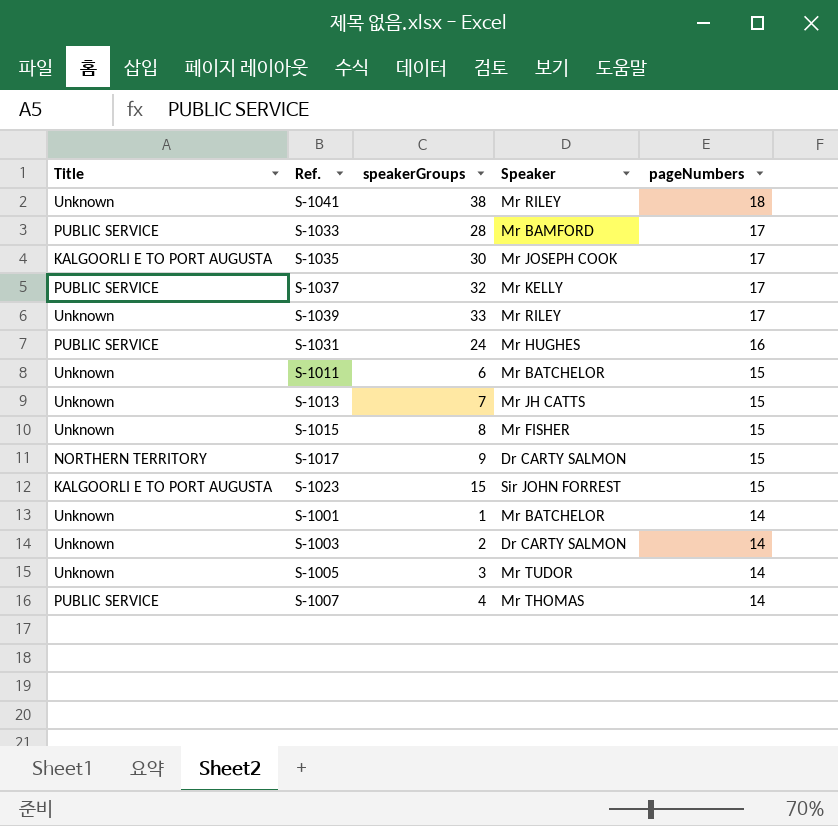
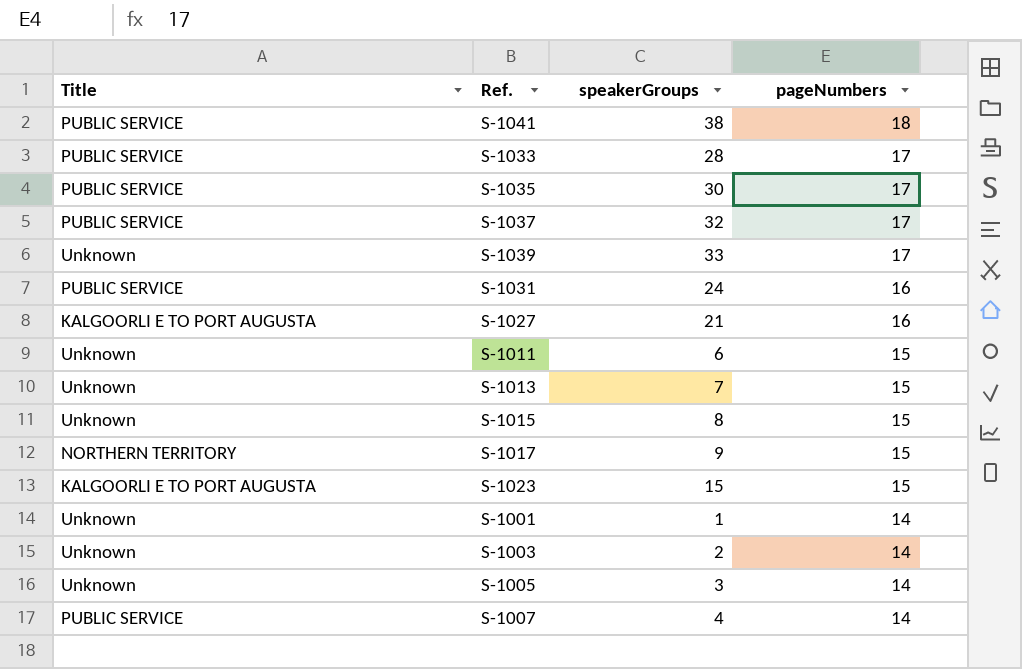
column Speaker | position: 4 -> none
S-1041 | Title: Unknown -> PUBLIC SERVICE
S-1035 | Title: KALGOORLI E TO PORT AUGUSTA -> PUBLIC SERVICE
row S-1027: none -> KALGOORLI E TO PORT AUGUSTA | 21 | 16

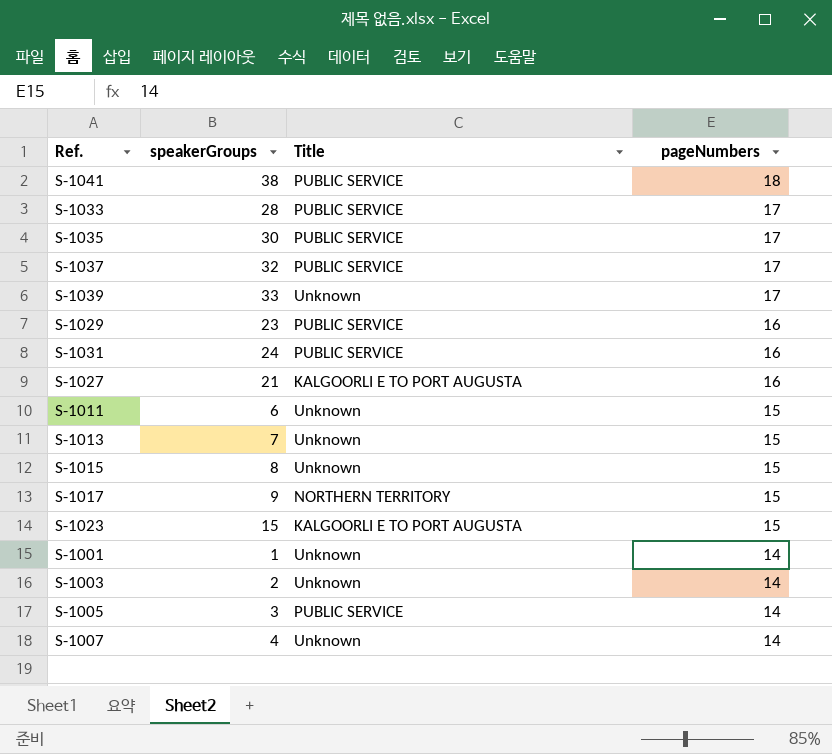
column Title | position: 1 -> 3
row S-1029: none -> 23 | PUBLIC SERVICE | 16
S-1005 | Title: Unknown -> PUBLIC SERVICE
S-1007 | Title: PUBLIC SERVICE -> Unknown

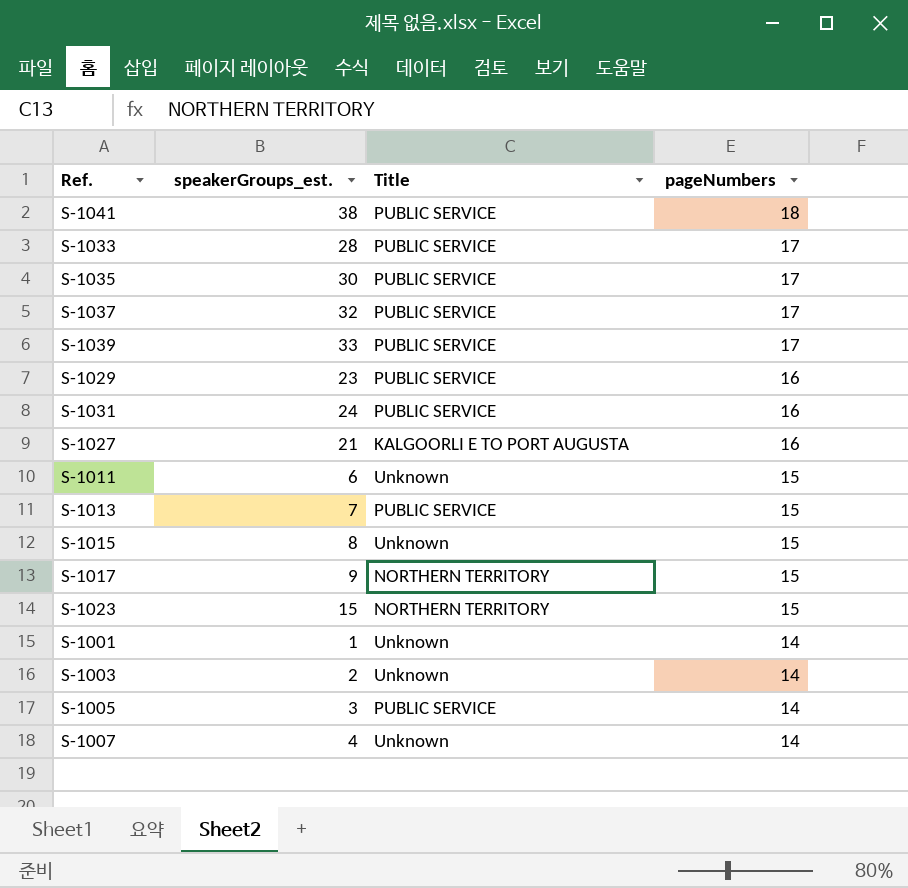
column name: speakerGroups -> speakerGroups_est.
S-1039 | Title: Unknown -> PUBLIC SERVICE
S-1013 | Title: Unknown -> PUBLIC SERVICE
S-1023 | Title: KALGOORLI E TO PORT AUGUSTA -> NORTHERN TERRITORY

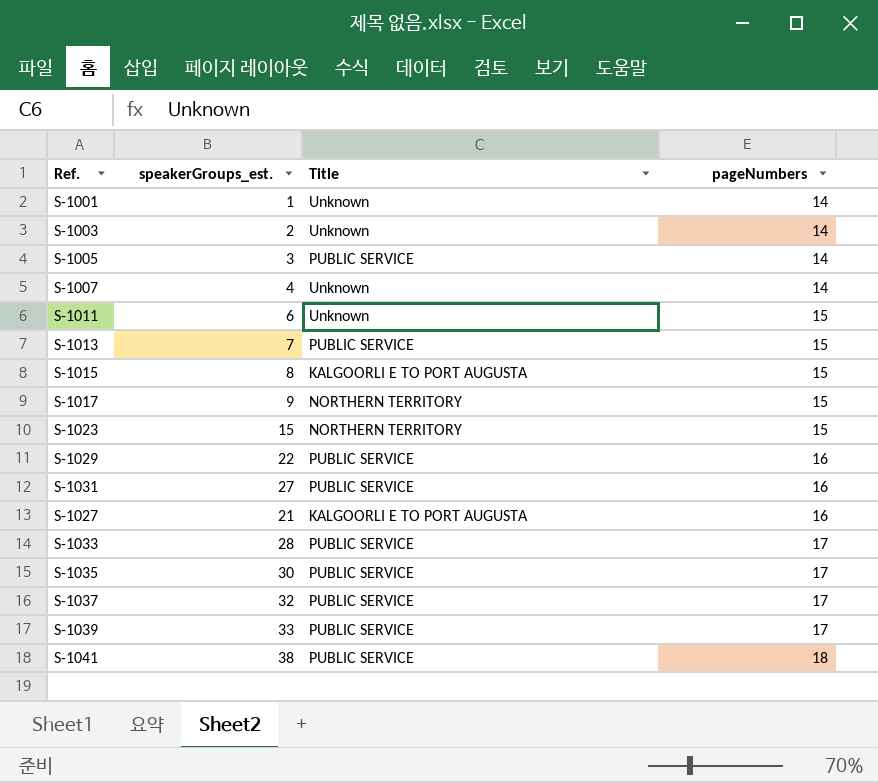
row order: pageNumbers descending -> pageNumbers ascending
S-1015 | Title: Unknown -> KALGOORLI E TO PORT AUGUSTA
S-1029 | speakerGroups_est.: 23 -> 22
S-1031 | speakerGroups_est.: 24 -> 27

